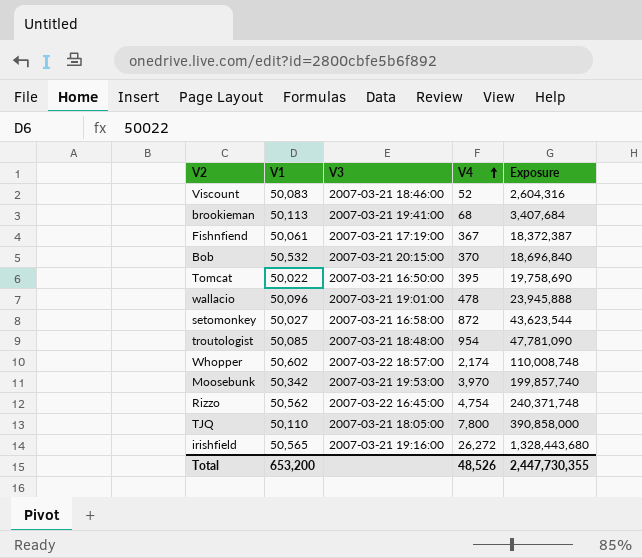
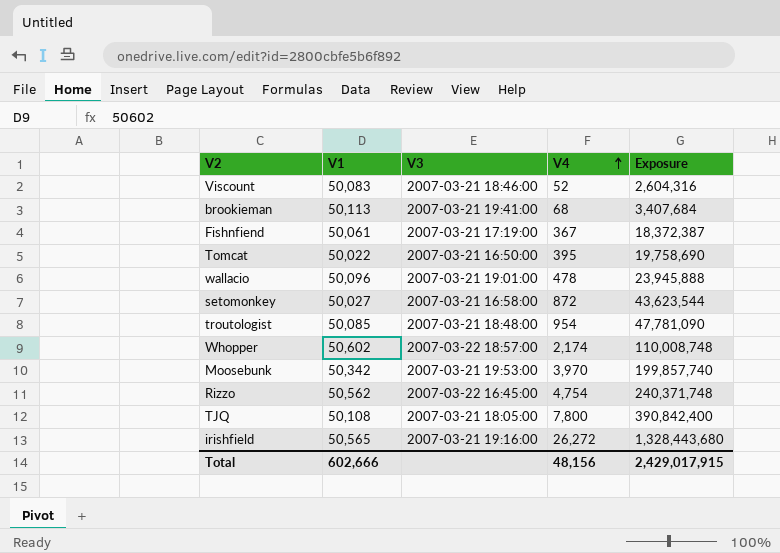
row Bob: 50,532 | 2007-03-21 20:15:00 | 370 | 18,696,840 -> none
TJQ | V1: 50,110 -> 50,108
TJQ | Exposure: 390,858,000 -> 390,842,400
Total | V1: 653,200 -> 602,666
Total | V4: 48,526 -> 48,156
Total | Exposure: 2,447,730,355 -> 2,429,017,915

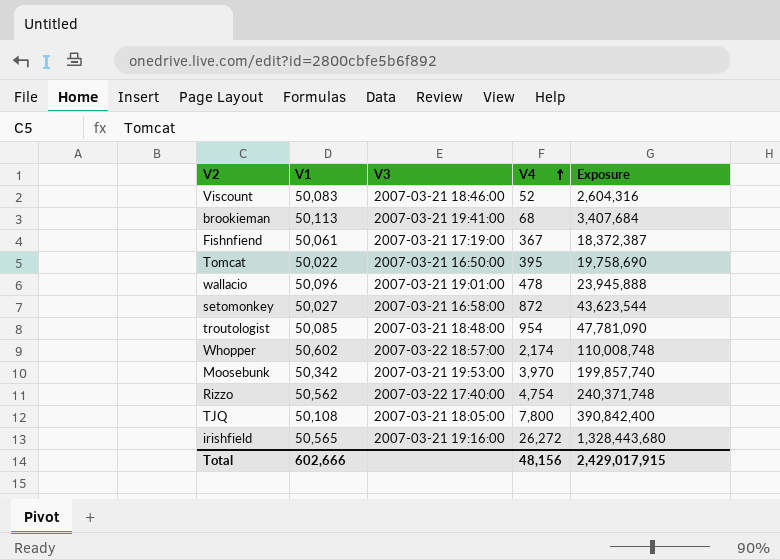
Rizzo | V3: 2007-03-22 16:45:00 -> 2007-03-22 17:40:00

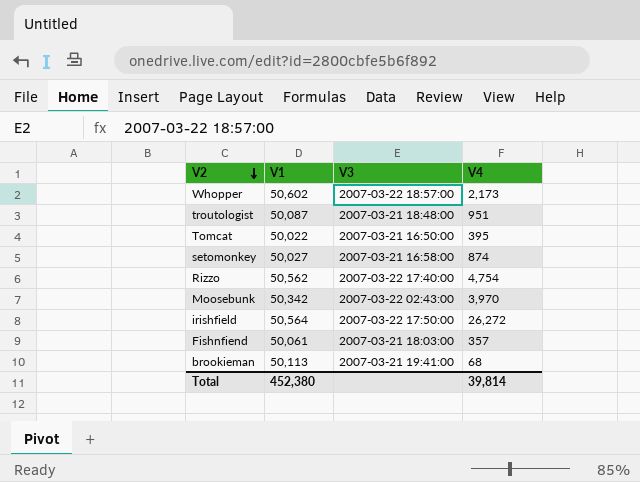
row order: V4 ascending -> V2 descending
column Exposure | formula: [V1] * [V4] -> none
row Viscount: 50,083 | 2007-03-21 18:46:00 | 52 | 2,604,316 -> none
row wallacio: 50,096 | 2007-03-21 19:01:00 | 478 | 23,945,888 -> none
row TJQ: 50,108 | 2007-03-21 18:05:00 | 7,800 | 390,842,400 -> none
Whopper | V4: 2,174 -> 2,173
troutologist | V1: 50,085 -> 50,087
troutologist | V4: 954 -> 951
setomonkey | V4: 872 -> 874
Moosebunk | V3: 2007-03-21 19:53:00 -> 2007-03-22 02:43:00
irishfield | V1: 50,565 -> 50,564
irishfield | V3: 2007-03-21 19:16:00 -> 2007-03-22 17:50:00
Fishnfiend | V3: 2007-03-21 17:19:00 -> 2007-03-21 18:03:00
Fishnfiend | V4: 367 -> 357
Total | V1: 602,666 -> 452,380
Total | V4: 48,156 -> 39,814

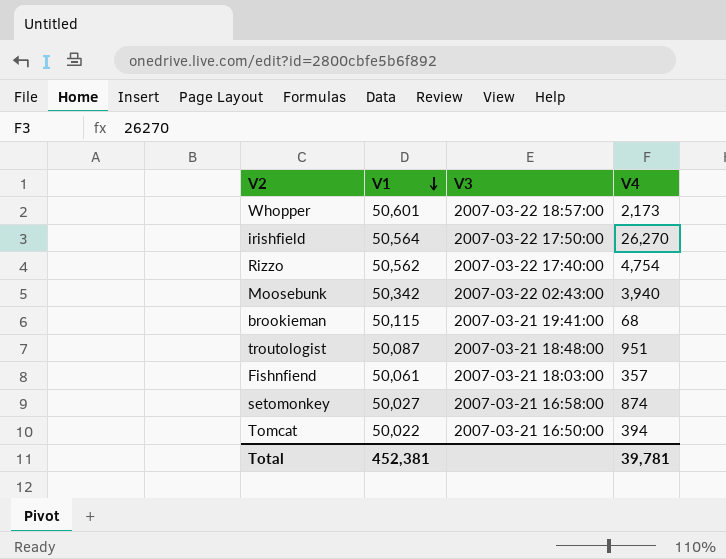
row order: V2 descending -> V1 descending
Whopper | V1: 50,602 -> 50,601
irishfield | V4: 26,272 -> 26,270
Moosebunk | V4: 3,970 -> 3,940
brookieman | V1: 50,113 -> 50,115
Tomcat | V4: 395 -> 394
Total | V1: 452,380 -> 452,381
Total | V4: 39,814 -> 39,781

